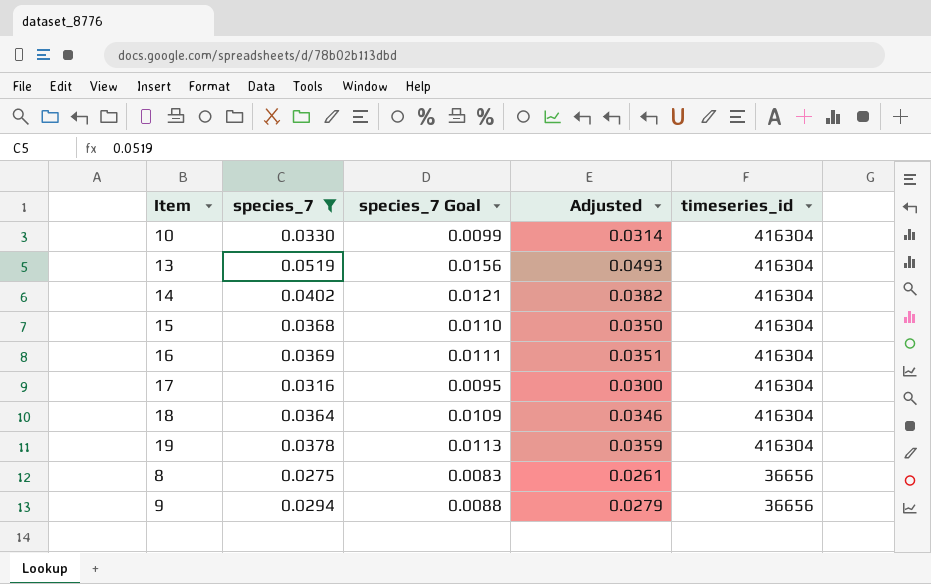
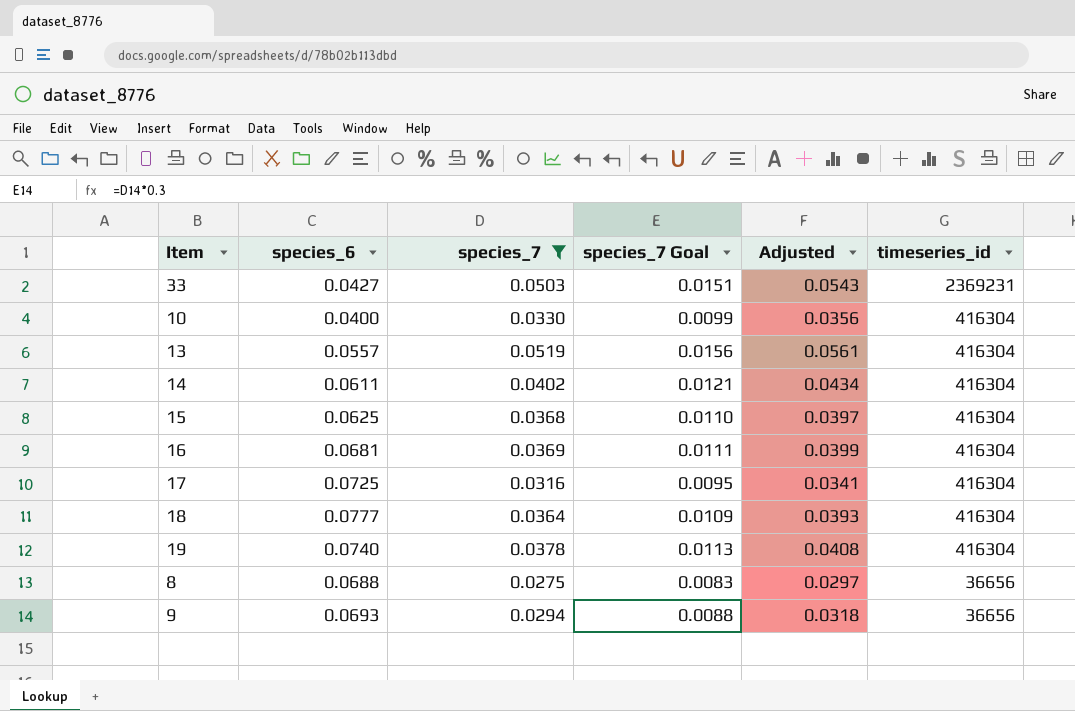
column species_6 | position: none -> 2
column Adjusted | formula: [species_7] * 0.95 -> [species_7] * 1.08
row 33: none -> 0.0427 | 0.0503 | 0.0151 | 0.0543 | 2369231

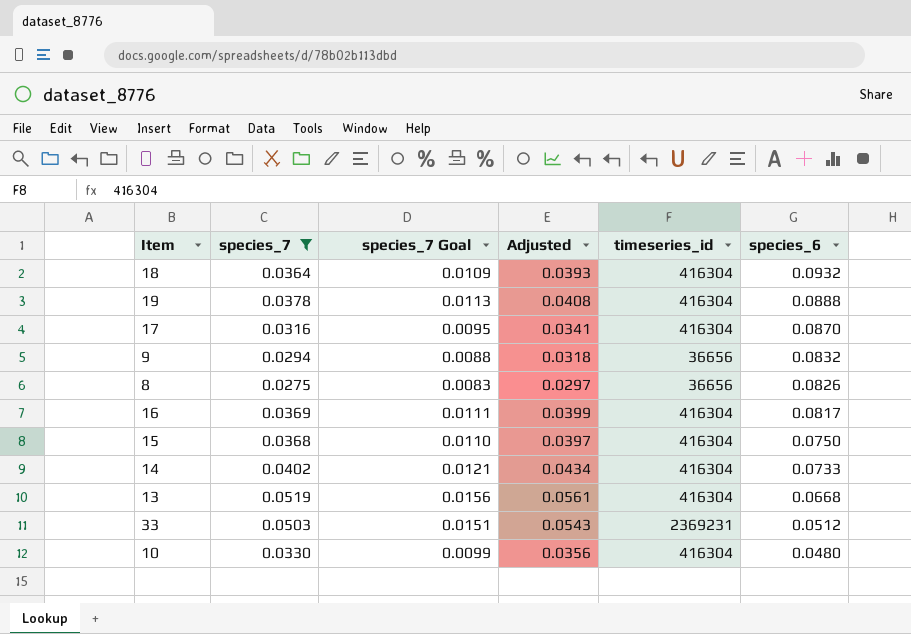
row order: timeseries_id descending -> species_6 descending
column species_6 | position: 2 -> 6
18 | species_6: 0.0777 -> 0.0932
19 | species_6: 0.0740 -> 0.0888
17 | species_6: 0.0725 -> 0.0870
9 | species_6: 0.0693 -> 0.0832
8 | species_6: 0.0688 -> 0.0826
16 | species_6: 0.0681 -> 0.0817
15 | species_6: 0.0625 -> 0.0750
14 | species_6: 0.0611 -> 0.0733
13 | species_6: 0.0557 -> 0.0668
33 | species_6: 0.0427 -> 0.0512
10 | species_6: 0.0400 -> 0.0480

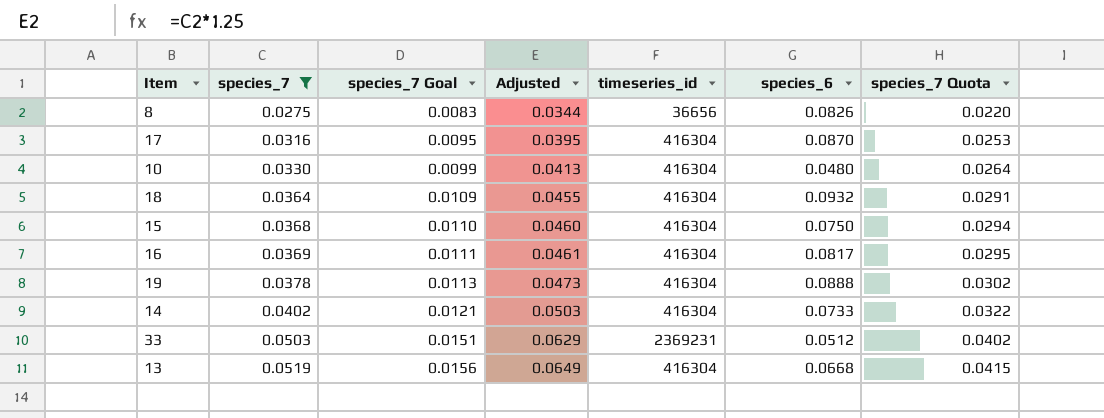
row order: species_6 descending -> species_7 ascending
column Adjusted | formula: [species_7] * 1.08 -> [species_7] * 1.25
column species_7 Quota | formula: none -> [species_7] * 0.8
row 9: 0.0294 | 0.0088 | 0.0318 | 36656 | 0.0832 -> none

